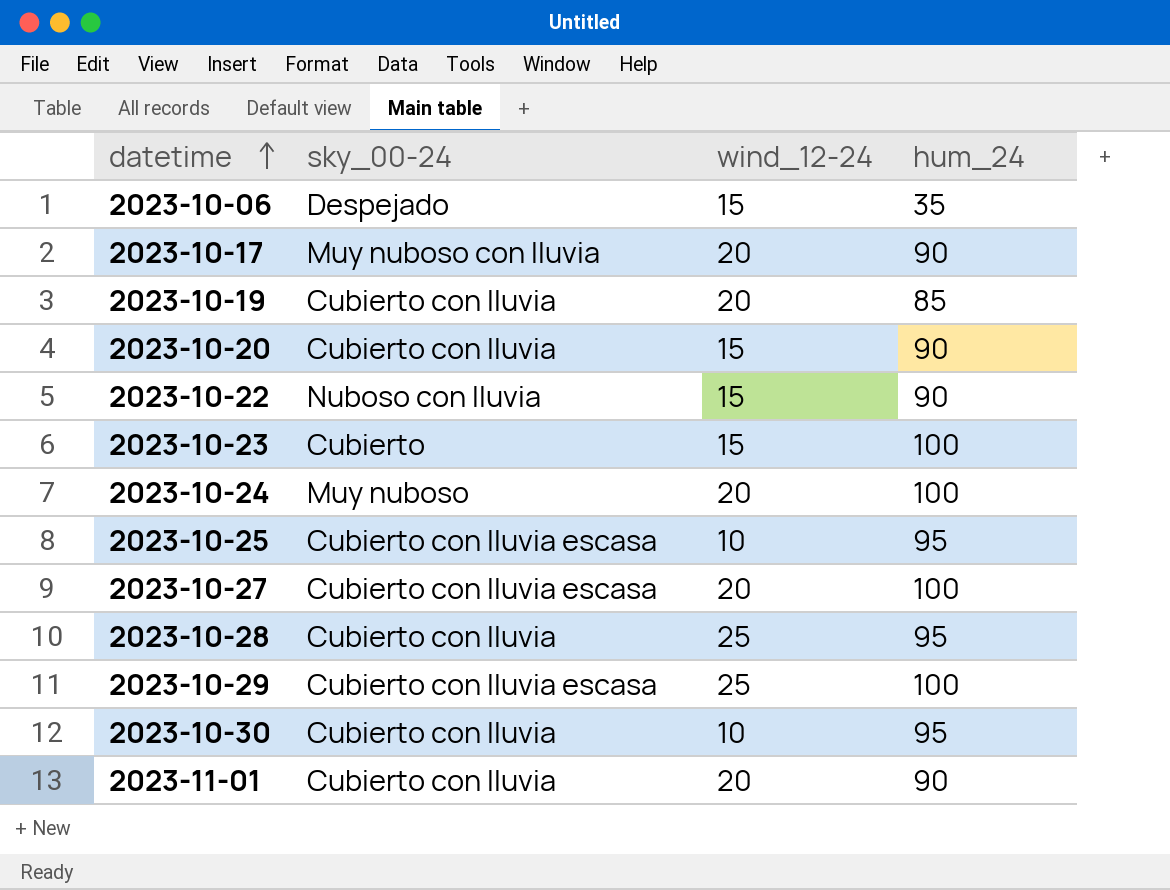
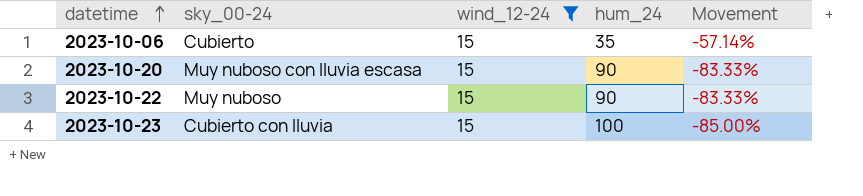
filter: none -> wind_12-24 = 15
column Movement | formula: none -> ([wind_12-24] - [hum_24]) / [hum_24]
2023-10-06 | sky_00-24: Despejado -> Cubierto
2023-10-20 | sky_00-24: Cubierto con lluvia -> Muy nuboso con lluvia escasa
2023-10-22 | sky_00-24: Nuboso con lluvia -> Muy nuboso
2023-10-23 | sky_00-24: Cubierto -> Cubierto con lluvia

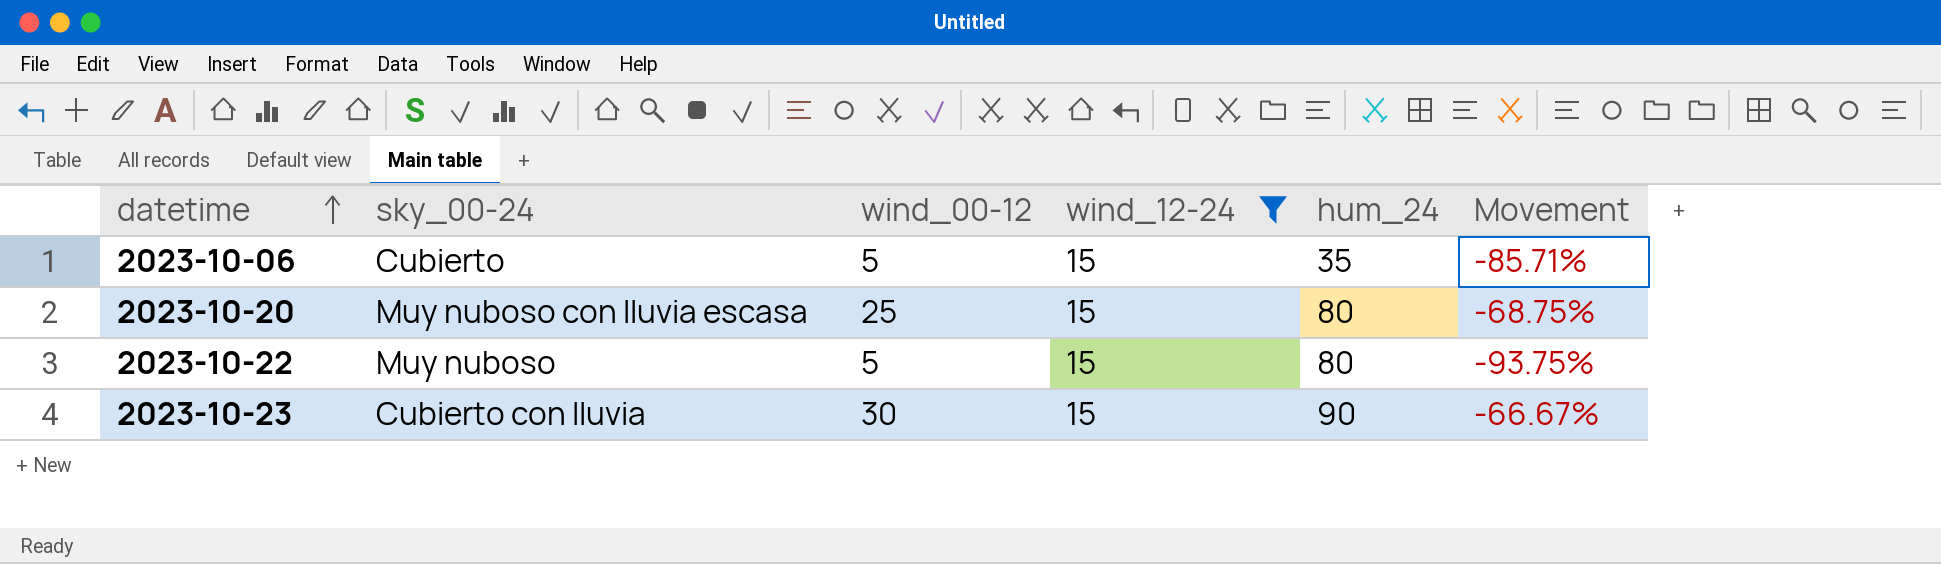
column wind_00-12 | position: none -> 3
column Movement | formula: ([wind_12-24] - [hum_24]) / [hum_24] -> ([wind_00-12] - [hum_24]) / [hum_24]
2023-10-20 | hum_24: 90 -> 80
2023-10-22 | hum_24: 90 -> 80
2023-10-23 | hum_24: 100 -> 90

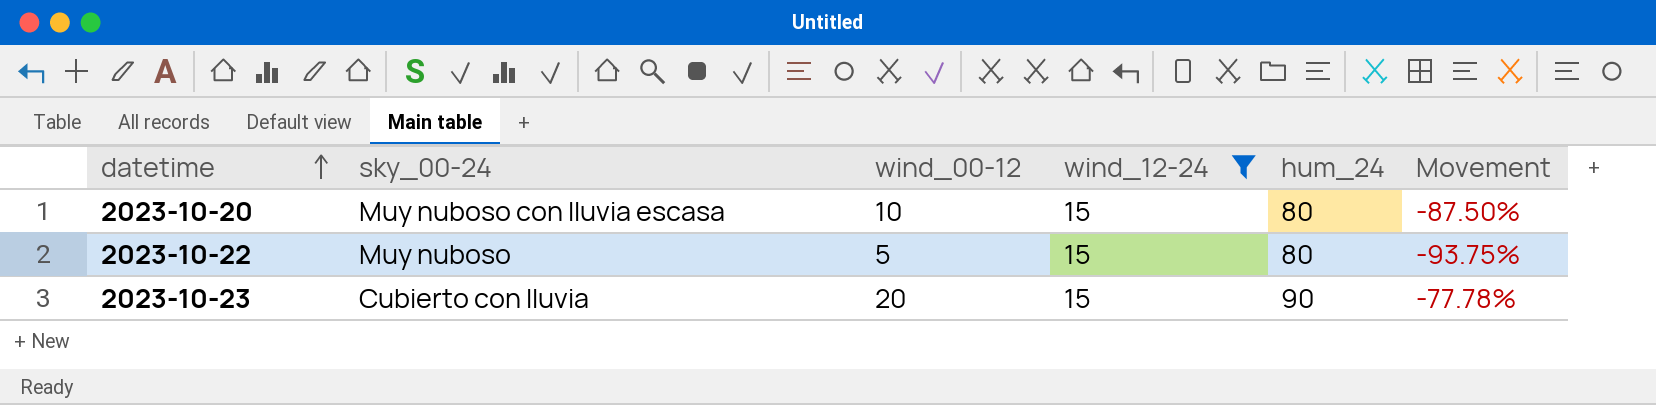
row 2023-10-06: Cubierto | 5 | 15 | 35 | -85.71% -> none
2023-10-20 | wind_00-12: 25 -> 10
2023-10-20 | Movement: -68.75% -> -87.50%
2023-10-23 | wind_00-12: 30 -> 20
2023-10-23 | Movement: -66.67% -> -77.78%

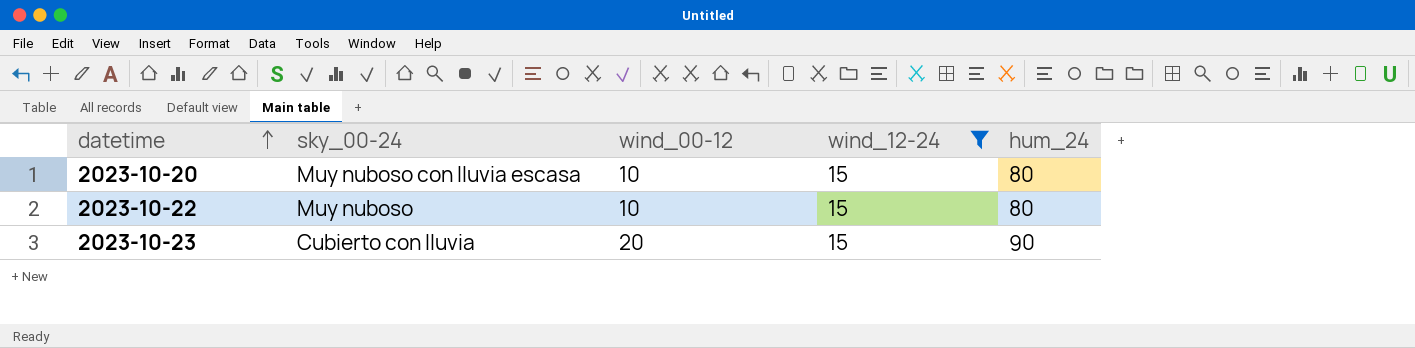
column Movement | formula: ([wind_00-12] - [hum_24]) / [hum_24] -> none
2023-10-22 | wind_00-12: 5 -> 10

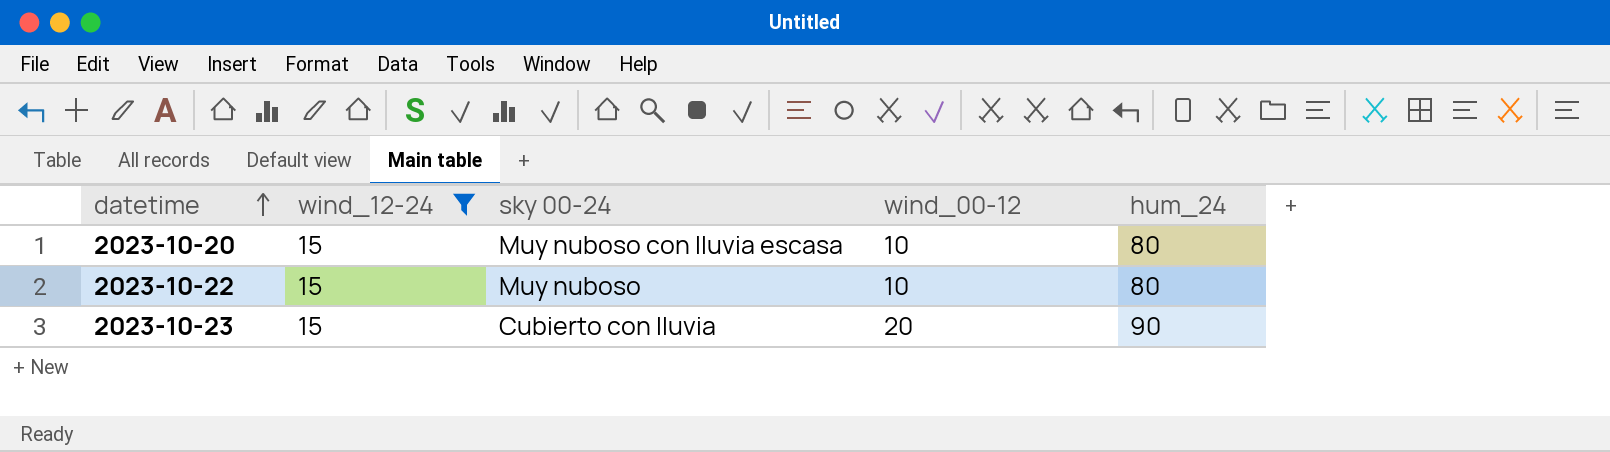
column wind_12-24 | position: 4 -> 2
column name: sky_00-24 -> sky 00-24

